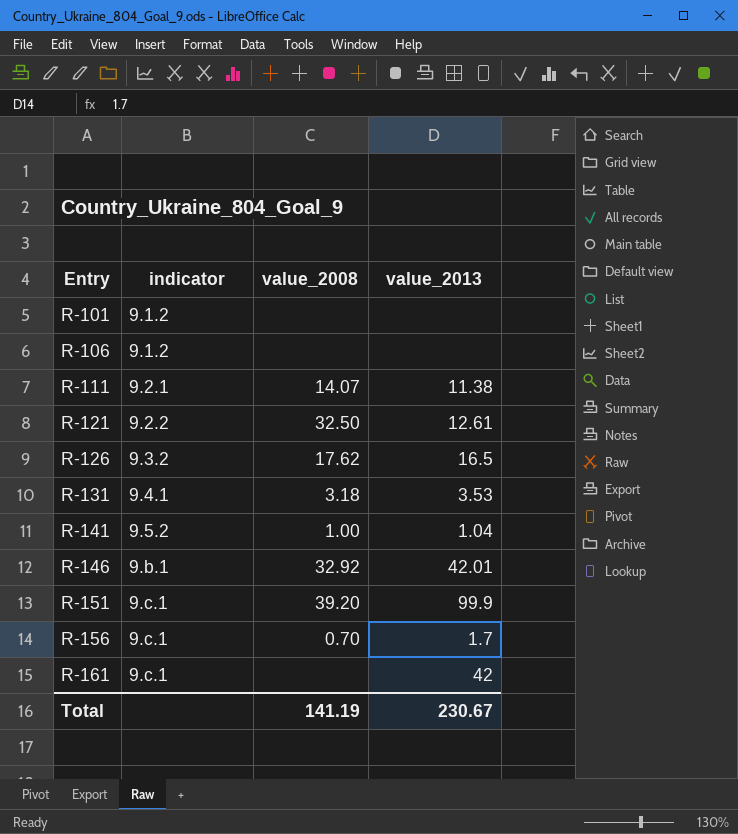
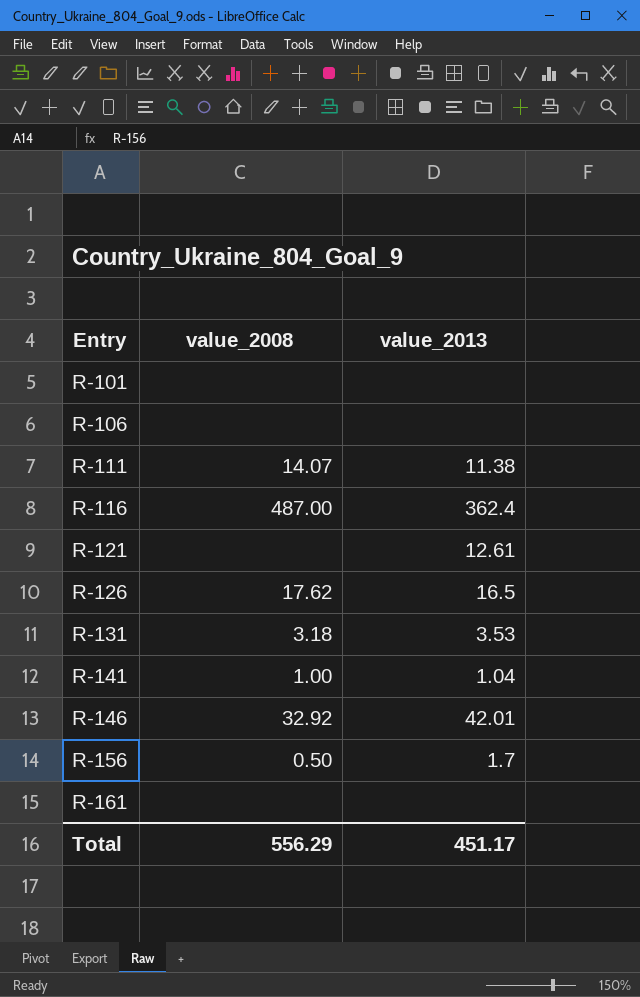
column indicator | position: 2 -> none
row R-151: 9.c.1 | 39.20 | 99.9 -> none
row R-116: none -> 487.00 | 362.4
R-121 | value_2008: 32.50 -> none
R-156 | value_2008: 0.70 -> 0.50
R-161 | value_2013: 42 -> none
Total | value_2008: 141.19 -> 556.29
Total | value_2013: 230.67 -> 451.17

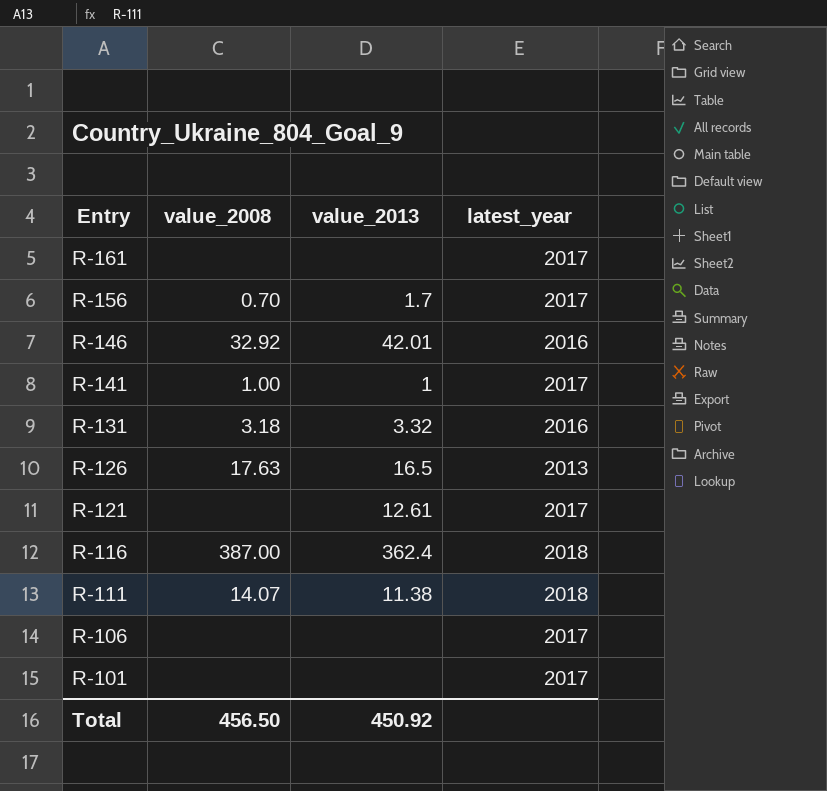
row order: Entry ascending -> Entry descending
column latest_year | position: none -> 4
R-156 | value_2008: 0.50 -> 0.70
R-141 | value_2013: 1.04 -> 1
R-131 | value_2013: 3.53 -> 3.32
R-126 | value_2008: 17.62 -> 17.63
R-116 | value_2008: 487.00 -> 387.00
Total | value_2008: 556.29 -> 456.50
Total | value_2013: 451.17 -> 450.92

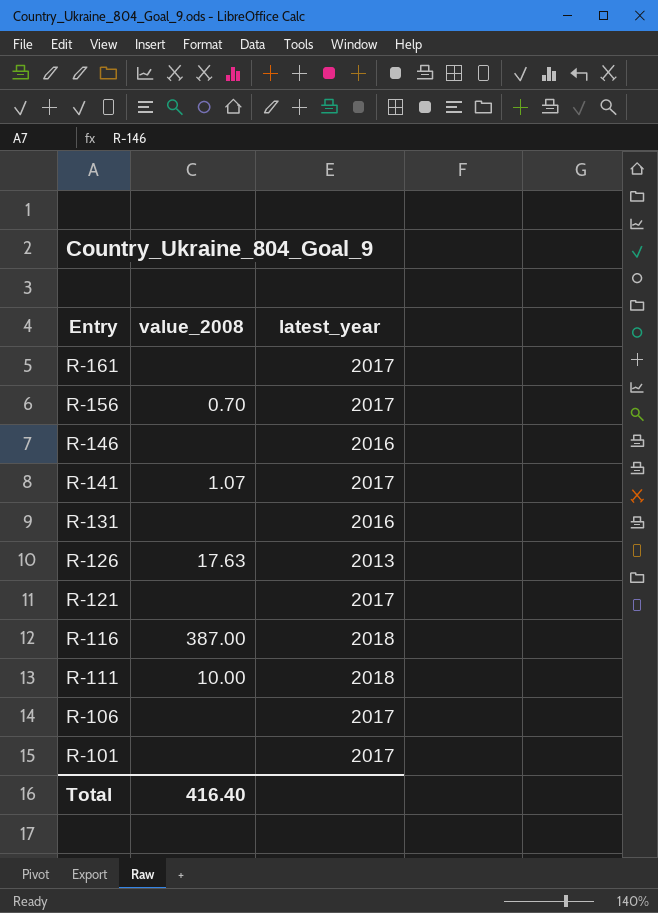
column value_2013 | position: 3 -> none
R-146 | value_2008: 32.92 -> none
R-141 | value_2008: 1.00 -> 1.07
R-131 | value_2008: 3.18 -> none
R-111 | value_2008: 14.07 -> 10.00
Total | value_2008: 456.50 -> 416.40

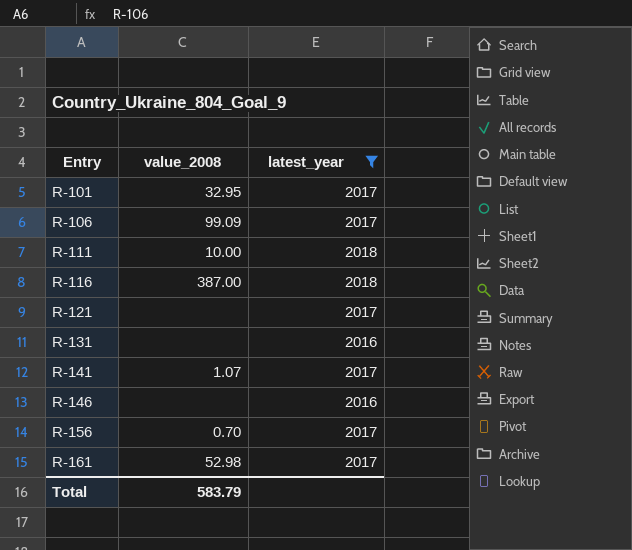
filter: none -> latest_year != 2013
row order: Entry descending -> Entry ascending
R-101 | value_2008: none -> 32.95
R-106 | value_2008: none -> 99.09
R-161 | value_2008: none -> 52.98
Total | value_2008: 416.40 -> 583.79

